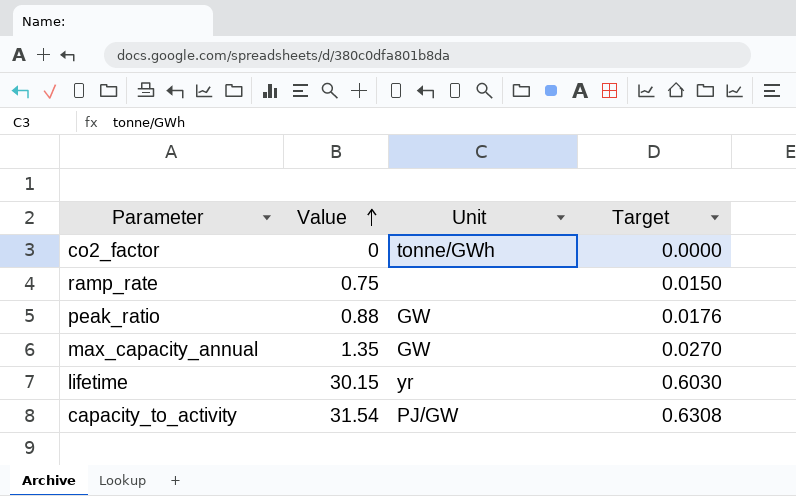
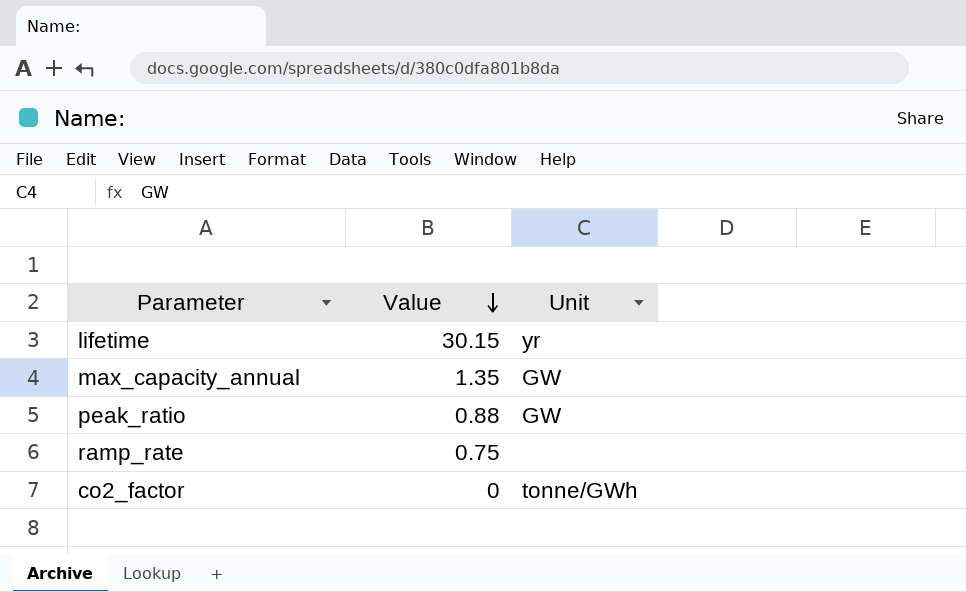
row order: Value ascending -> Value descending
column Target | formula: [Value] * 0.02 -> none
row capacity_to_activity: 31.54 | PJ/GW | 0.6308 -> none

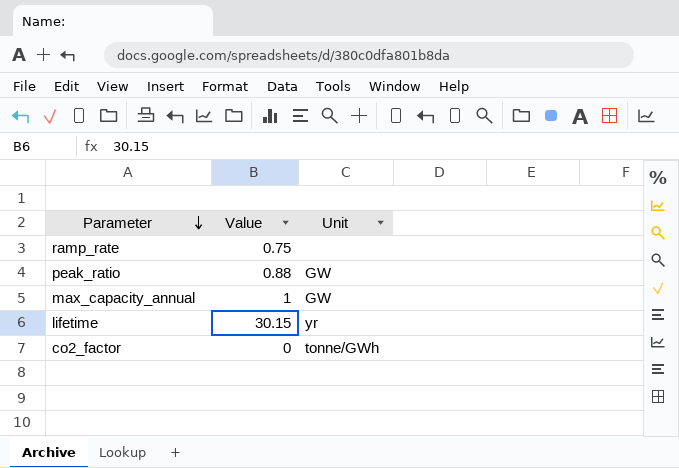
row order: Value descending -> Parameter descending
max_capacity_annual | Value: 1.35 -> 1

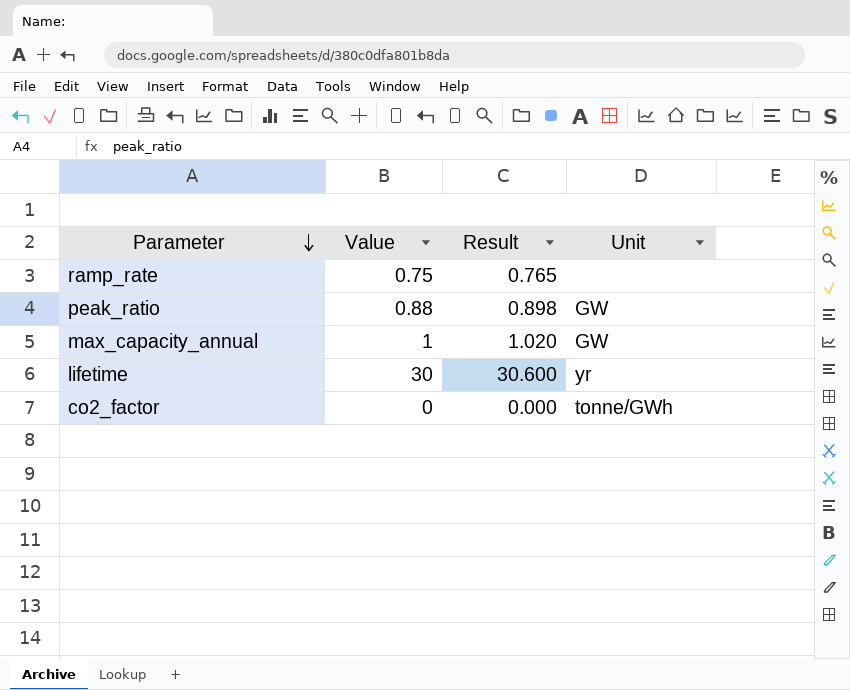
column Result | formula: none -> [Value] * 1.02
lifetime | Value: 30.15 -> 30

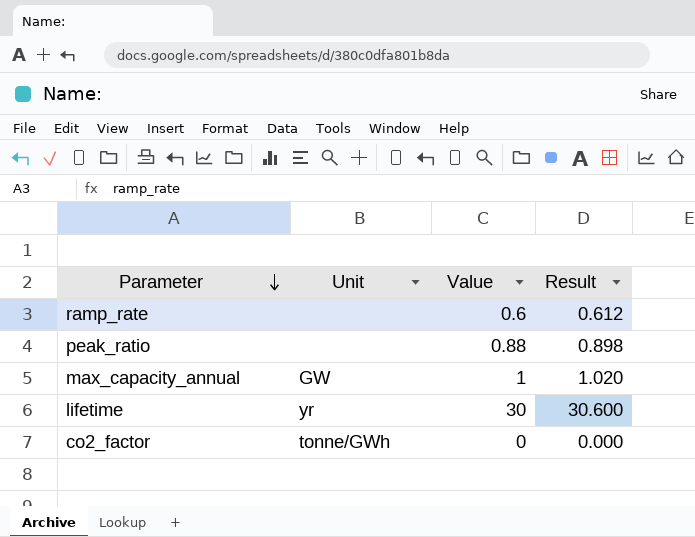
column Unit | position: 4 -> 2
ramp_rate | Value: 0.75 -> 0.6
ramp_rate | Result: 0.765 -> 0.612
peak_ratio | Unit: GW -> none

